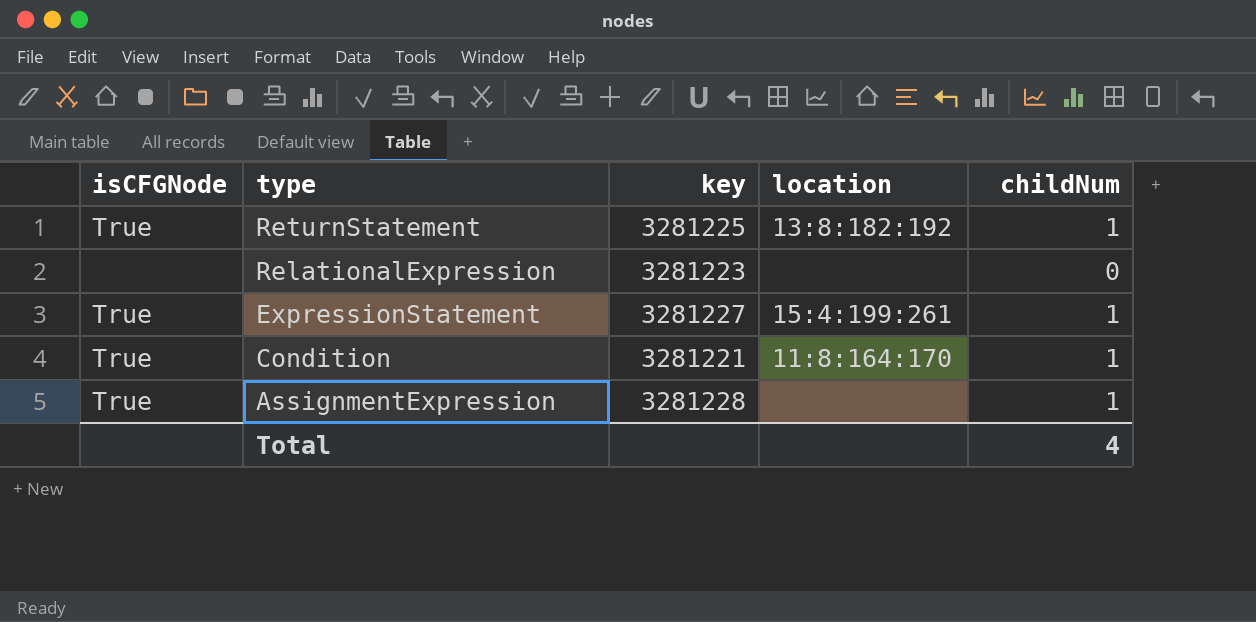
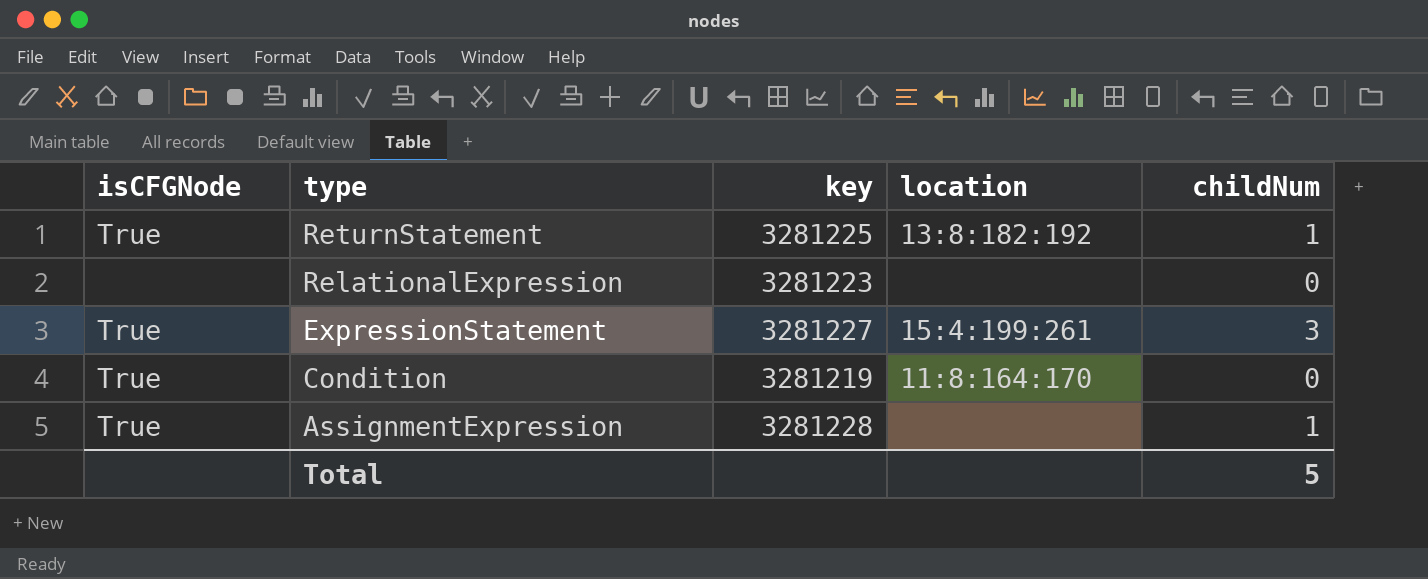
ExpressionStatement | childNum: 1 -> 3
Condition | key: 3281221 -> 3281219
Condition | childNum: 1 -> 0
Total | childNum: 4 -> 5

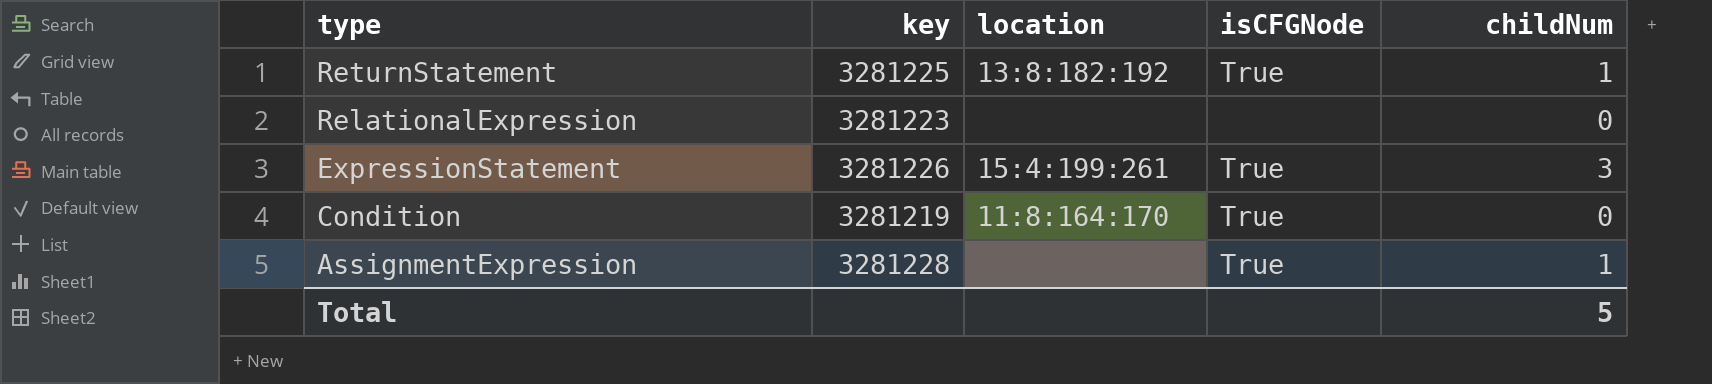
column isCFGNode | position: 1 -> 4
ExpressionStatement | key: 3281227 -> 3281226

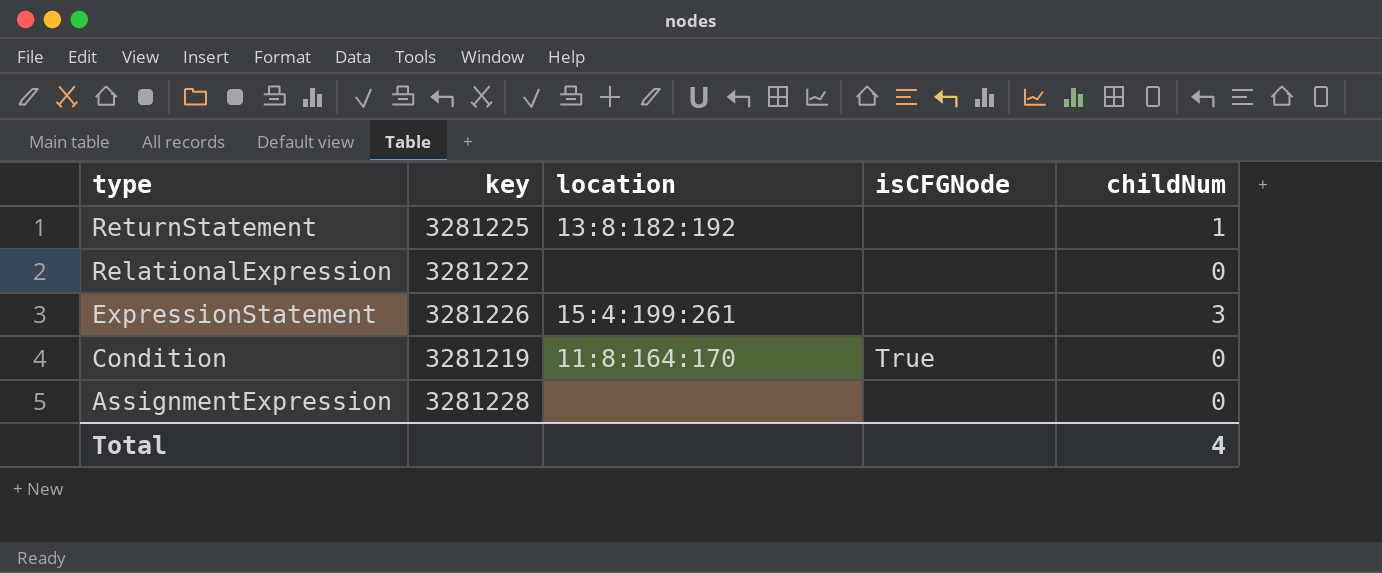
ReturnStatement | isCFGNode: True -> none
RelationalExpression | key: 3281223 -> 3281222
ExpressionStatement | isCFGNode: True -> none
AssignmentExpression | isCFGNode: True -> none
AssignmentExpression | childNum: 1 -> 0
Total | childNum: 5 -> 4

